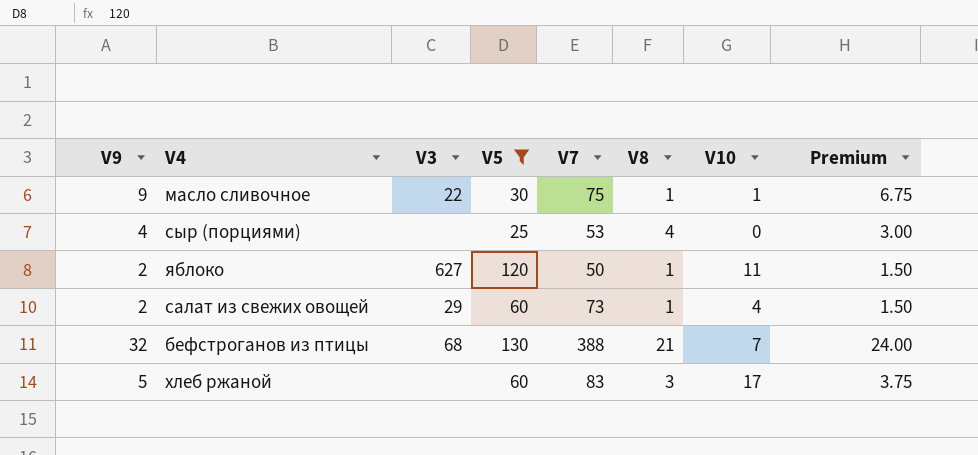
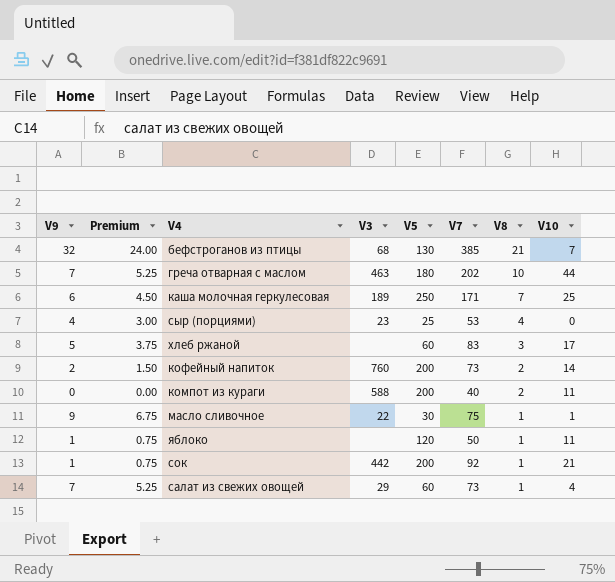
filter: V5 <= 130 -> none
row order: none -> V8 descending
column Premium | position: 8 -> 2
бефстроганов из птицы | V7: 388 -> 385
сыр (порциями) | V3: none -> 23
яблоко | V9: 2 -> 1
яблоко | Premium: 1.50 -> 0.75
яблоко | V3: 627 -> none
салат из свежих овощей | V9: 2 -> 7
салат из свежих овощей | Premium: 1.50 -> 5.25

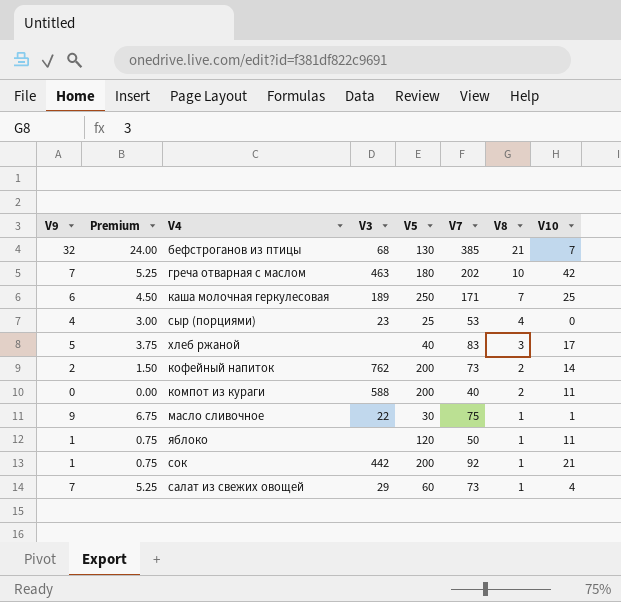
греча отварная с маслом | V10: 44 -> 42
хлеб ржаной | V5: 60 -> 40
кофейный напиток | V3: 760 -> 762

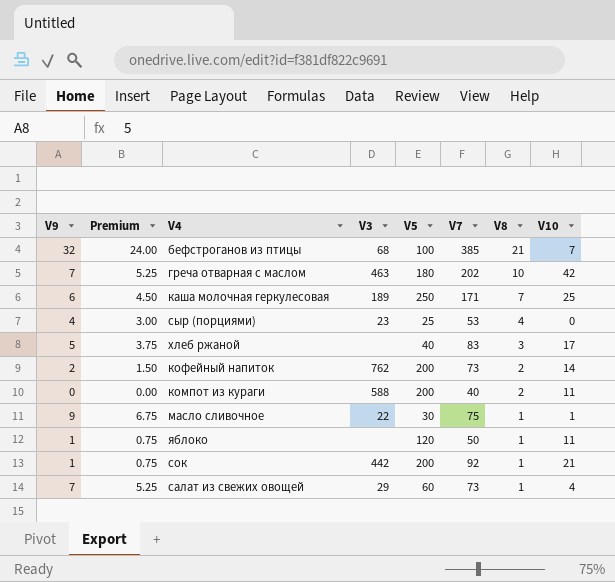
бефстроганов из птицы | V5: 130 -> 100

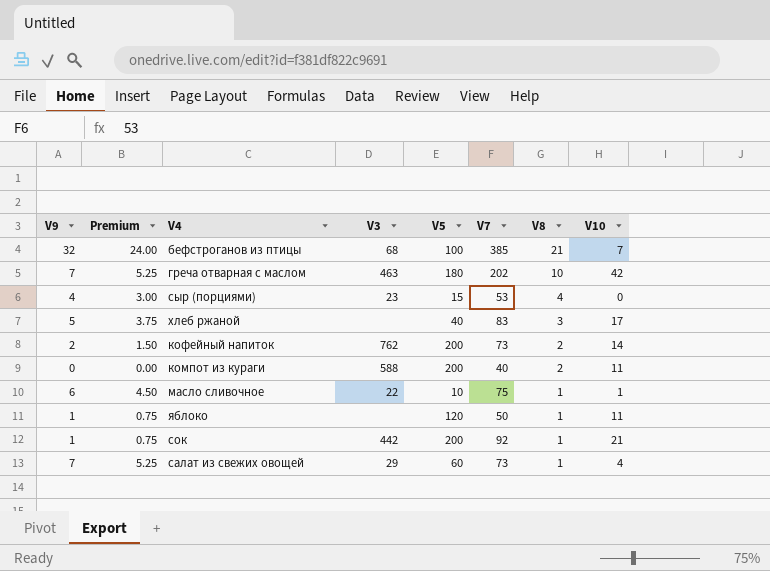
row каша молочная геркулесовая: 6 | 4.50 | 189 | 250 | 171 | 7 | 25 -> none
сыр (порциями) | V5: 25 -> 15
масло сливочное | V9: 9 -> 6
масло сливочное | Premium: 6.75 -> 4.50
масло сливочное | V5: 30 -> 10

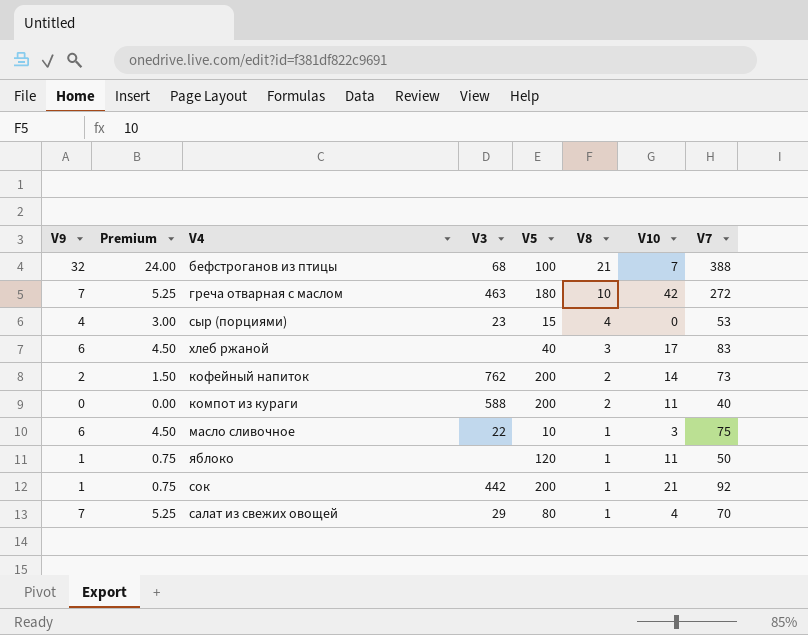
column V7 | position: 6 -> 8
бефстроганов из птицы | V7: 385 -> 388
греча отварная с маслом | V7: 202 -> 272
хлеб ржаной | V9: 5 -> 6
хлеб ржаной | Premium: 3.75 -> 4.50
масло сливочное | V10: 1 -> 3
салат из свежих овощей | V5: 60 -> 80
салат из свежих овощей | V7: 73 -> 70

